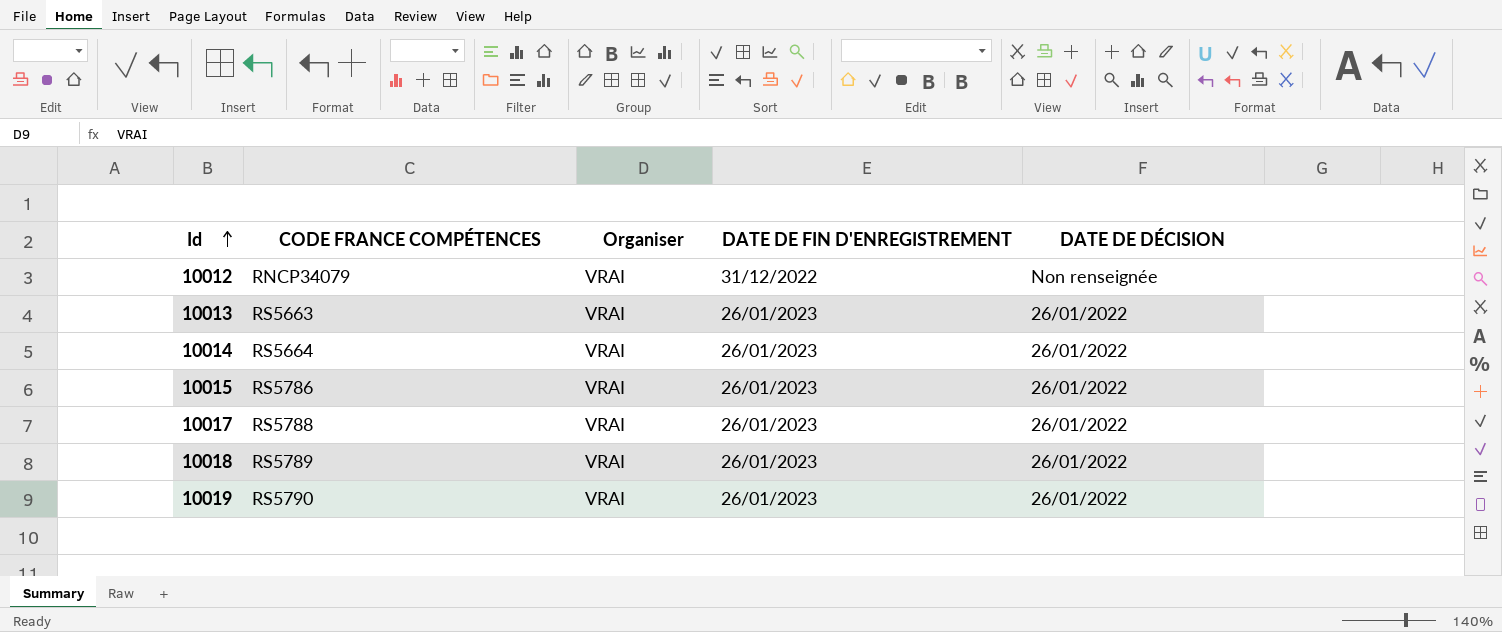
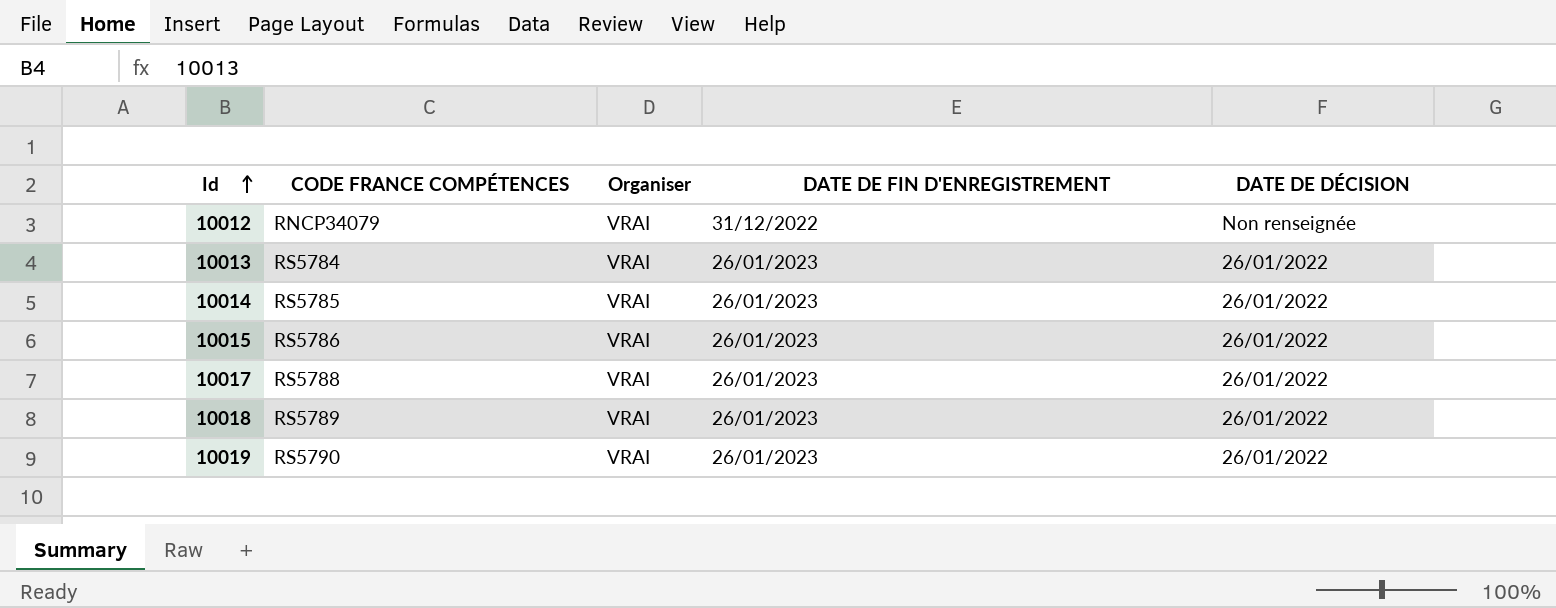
10013 | CODE FRANCE COMPÉTENCES: RS5663 -> RS5784
10014 | CODE FRANCE COMPÉTENCES: RS5664 -> RS5785

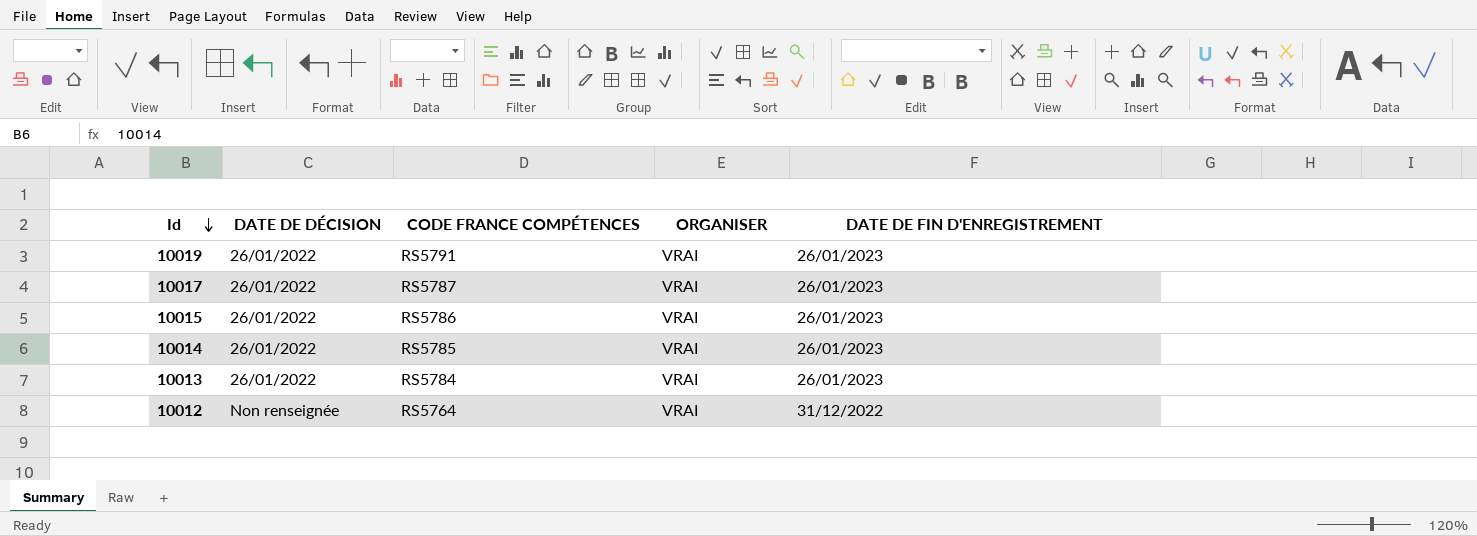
row order: Id ascending -> Id descending
column DATE DE DÉCISION | position: 5 -> 2
column name: Organiser -> ORGANISER
row 10018: RS5789 | VRAI | 26/01/2023 | 26/01/2022 -> none
10019 | CODE FRANCE COMPÉTENCES: RS5790 -> RS5791
10017 | CODE FRANCE COMPÉTENCES: RS5788 -> RS5787
10012 | CODE FRANCE COMPÉTENCES: RNCP34079 -> RS5764

